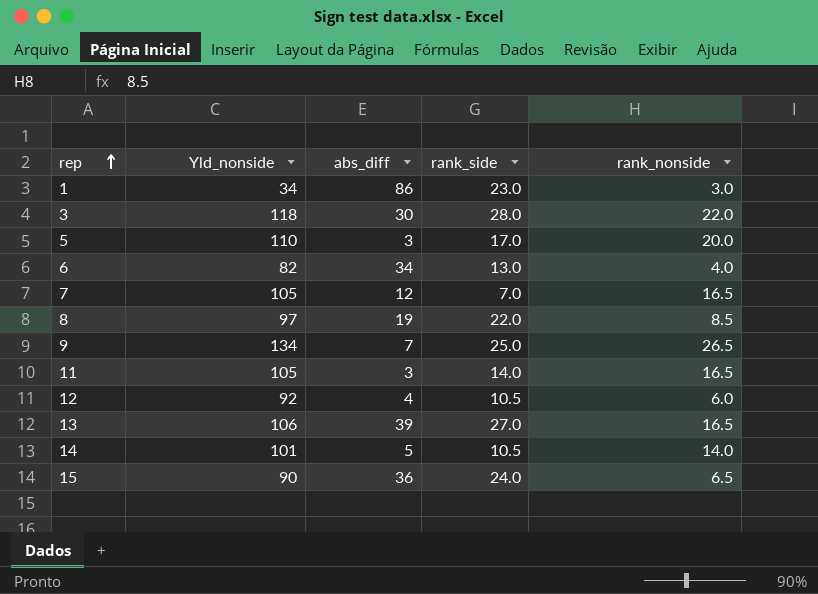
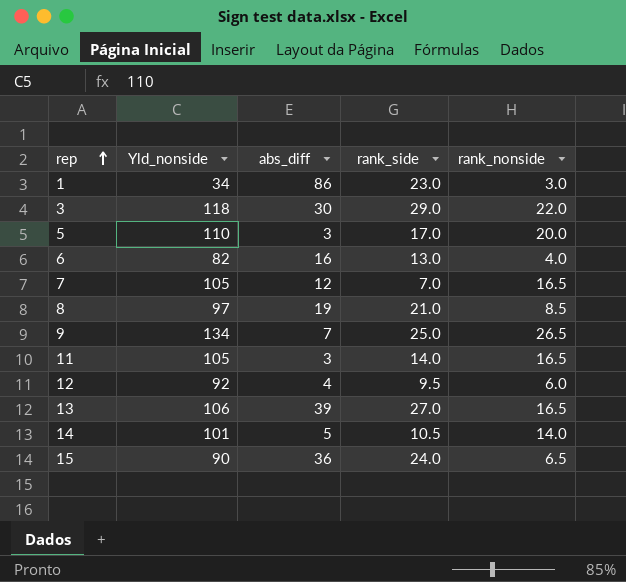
3 | rank_side: 28.0 -> 29.0
6 | abs_diff: 34 -> 16
8 | rank_side: 22.0 -> 21.0
12 | rank_side: 10.5 -> 9.5

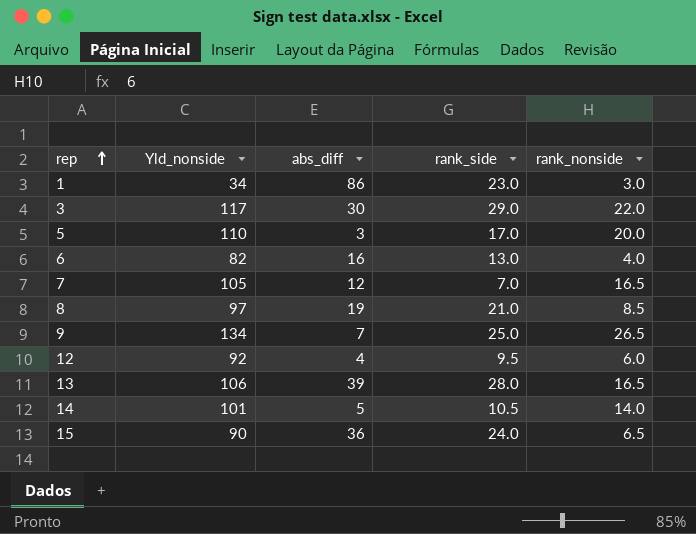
row 11: 105 | 3 | 14.0 | 16.5 -> none
3 | Yld_nonside: 118 -> 117
13 | rank_side: 27.0 -> 28.0

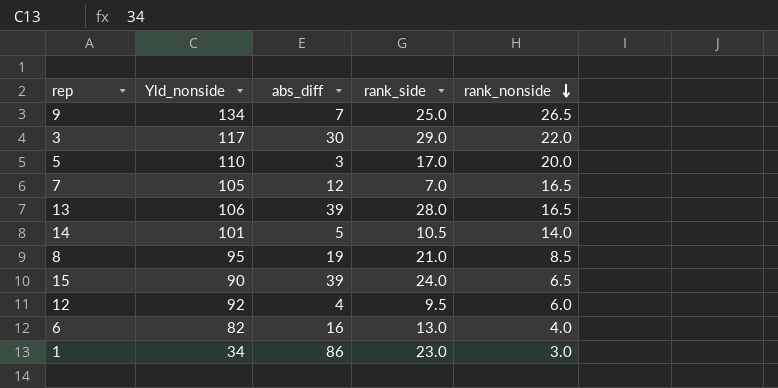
row order: rep ascending -> rank_nonside descending
8 | Yld_nonside: 97 -> 95
15 | abs_diff: 36 -> 39

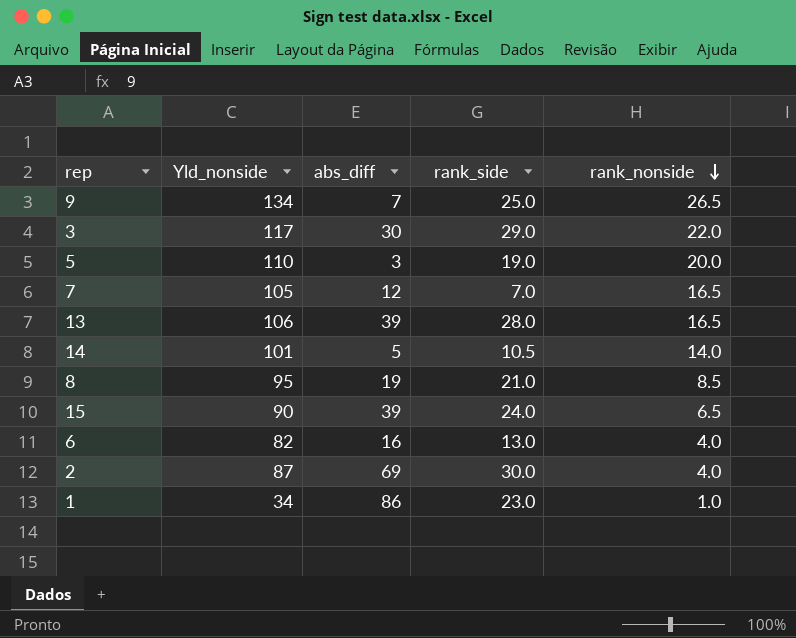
row 12: 92 | 4 | 9.5 | 6.0 -> none
5 | rank_side: 17.0 -> 19.0
row 2: none -> 87 | 69 | 30.0 | 4.0
1 | rank_nonside: 3.0 -> 1.0

